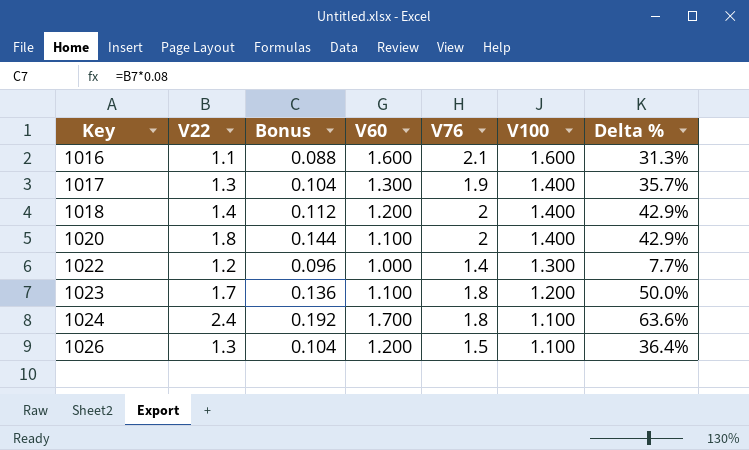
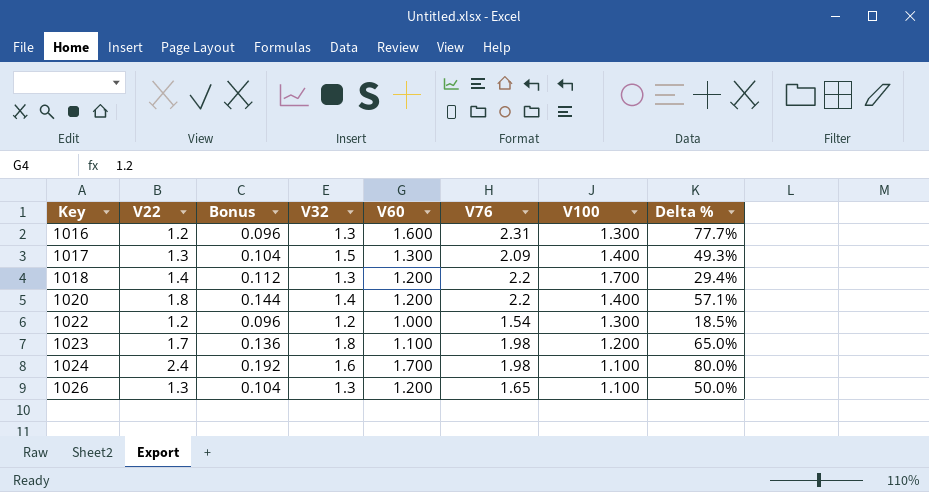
column V32 | position: none -> 4
1016 | V22: 1.1 -> 1.2
1016 | Bonus: 0.088 -> 0.096
1016 | V76: 2.1 -> 2.31
1016 | V100: 1.600 -> 1.300
1016 | Delta %: 31.3% -> 77.7%
1017 | V76: 1.9 -> 2.09
1017 | Delta %: 35.7% -> 49.3%
1018 | V76: 2 -> 2.2
1018 | V100: 1.400 -> 1.700
1018 | Delta %: 42.9% -> 29.4%
1020 | V60: 1.100 -> 1.200
1020 | V76: 2 -> 2.2
1020 | Delta %: 42.9% -> 57.1%
1022 | V76: 1.4 -> 1.54
1022 | Delta %: 7.7% -> 18.5%
1023 | V76: 1.8 -> 1.98
1023 | Delta %: 50.0% -> 65.0%
1024 | V76: 1.8 -> 1.98
1024 | Delta %: 63.6% -> 80.0%
1026 | V76: 1.5 -> 1.65
1026 | Delta %: 36.4% -> 50.0%

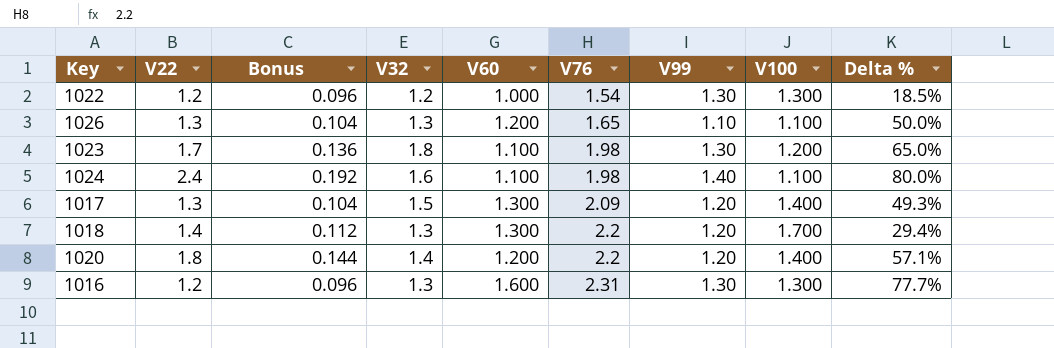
row order: Key ascending -> V76 ascending
column V99 | position: none -> 7
1024 | V60: 1.700 -> 1.100
1018 | V60: 1.200 -> 1.300

